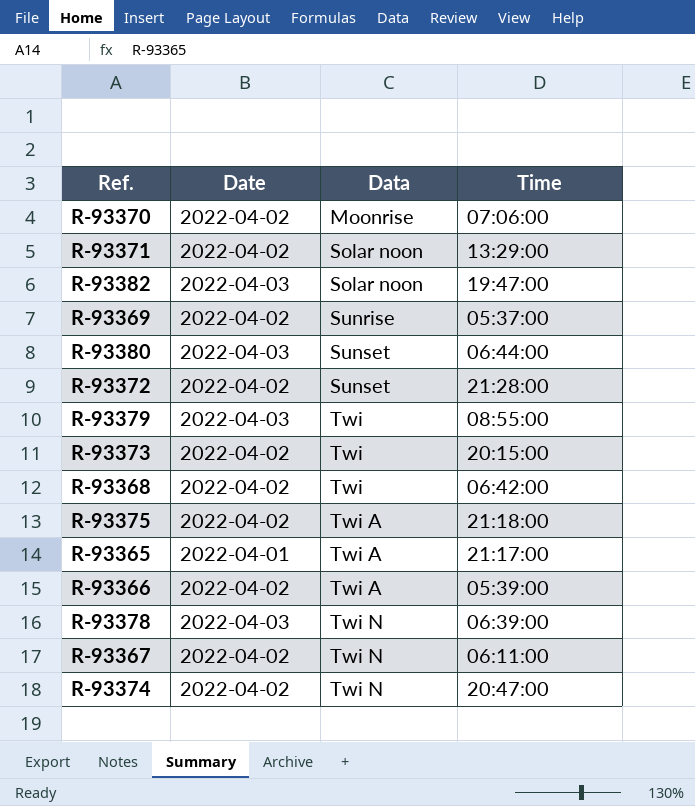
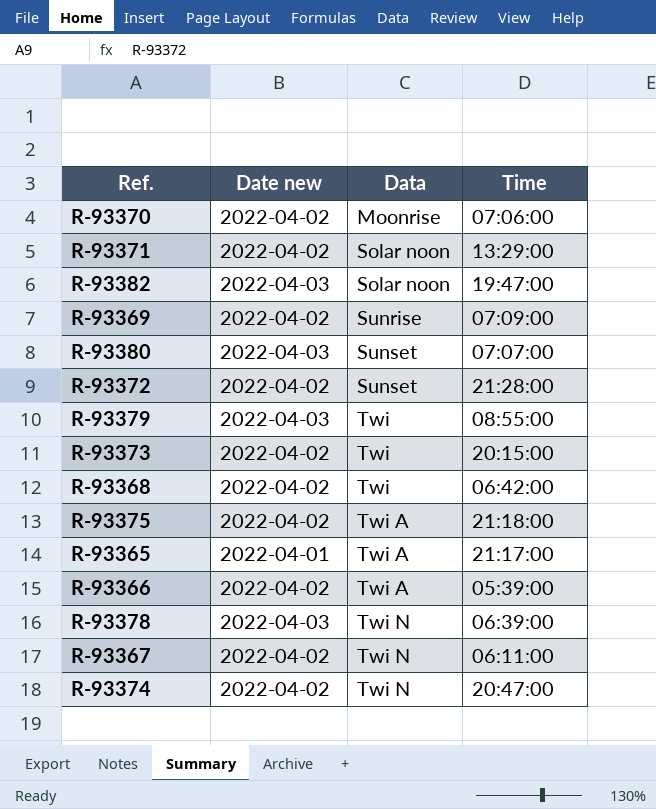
column name: Date -> Date new
R-93369 | Time: 05:37:00 -> 07:09:00
R-93380 | Time: 06:44:00 -> 07:07:00

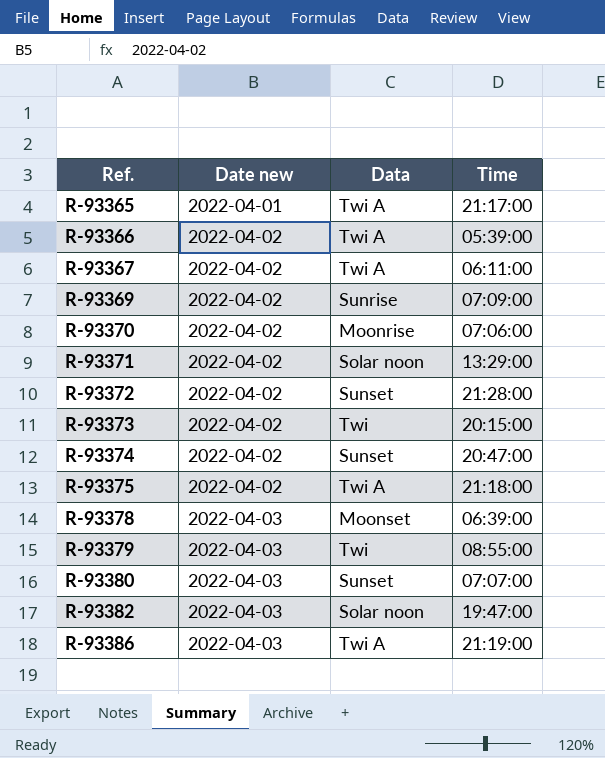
row order: Data ascending -> Ref. ascending
row R-93368: 2022-04-02 | Twi | 06:42:00 -> none
R-93367 | Data: Twi N -> Twi A
R-93374 | Data: Twi N -> Sunset
R-93378 | Data: Twi N -> Moonset
row R-93386: none -> 2022-04-03 | Twi A | 21:19:00

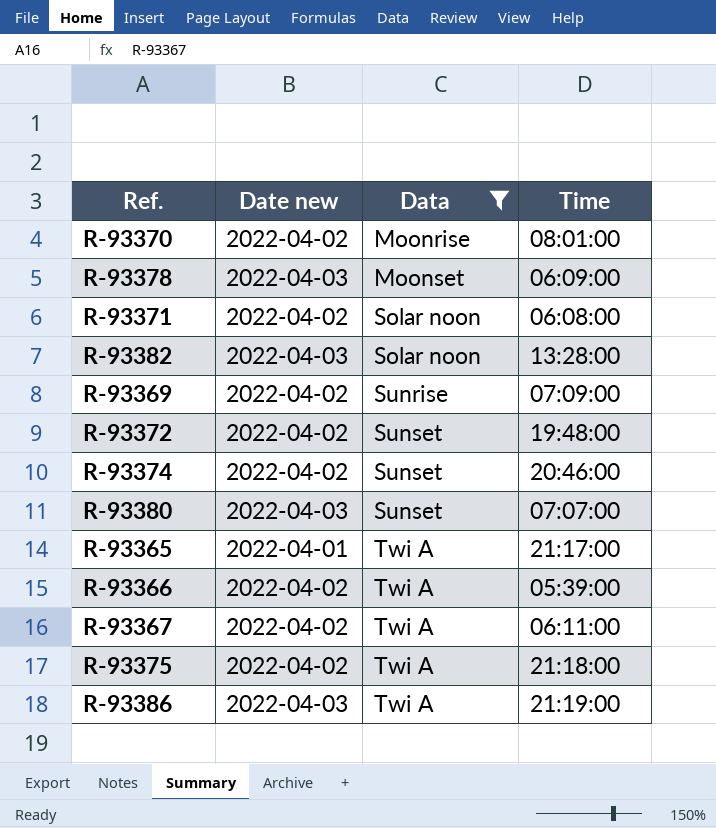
filter: none -> Data != Twi
row order: Ref. ascending -> Data ascending
R-93370 | Time: 07:06:00 -> 08:01:00
R-93378 | Time: 06:39:00 -> 06:09:00
R-93371 | Time: 13:29:00 -> 06:08:00
R-93382 | Time: 19:47:00 -> 13:28:00
R-93372 | Time: 21:28:00 -> 19:48:00
R-93374 | Time: 20:47:00 -> 20:46:00

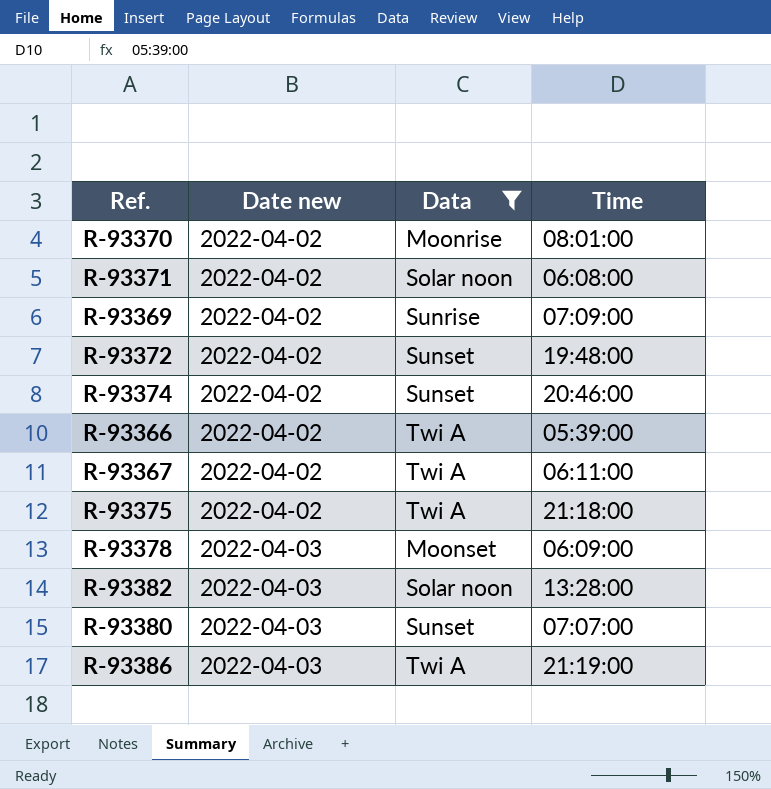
row order: Data ascending -> Date new ascending
row R-93365: 2022-04-01 | Twi A | 21:17:00 -> none

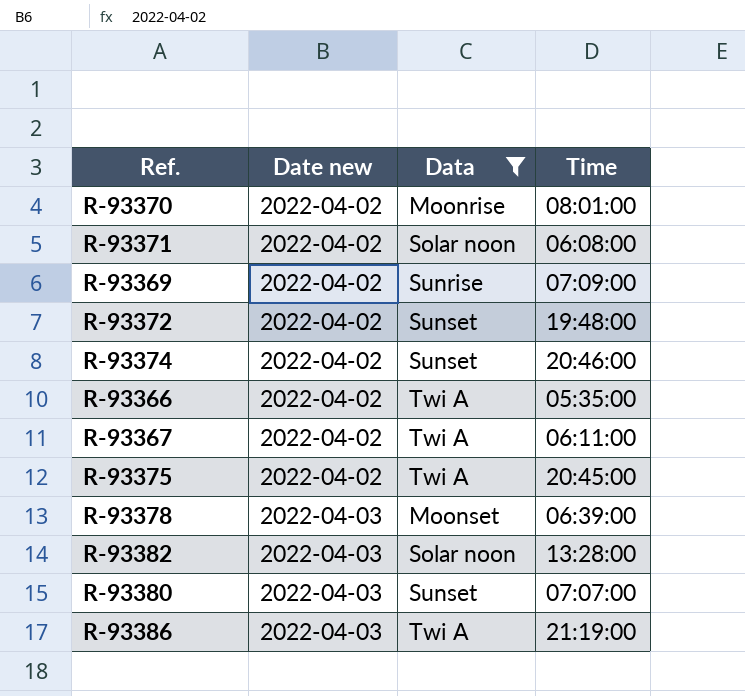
R-93366 | Time: 05:39:00 -> 05:35:00
R-93375 | Time: 21:18:00 -> 20:45:00
R-93378 | Time: 06:09:00 -> 06:39:00

